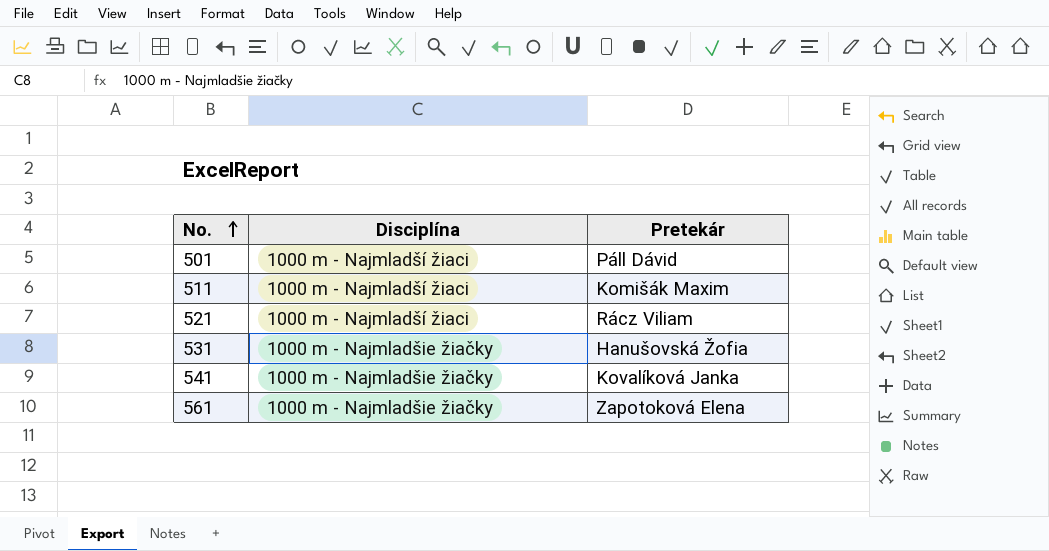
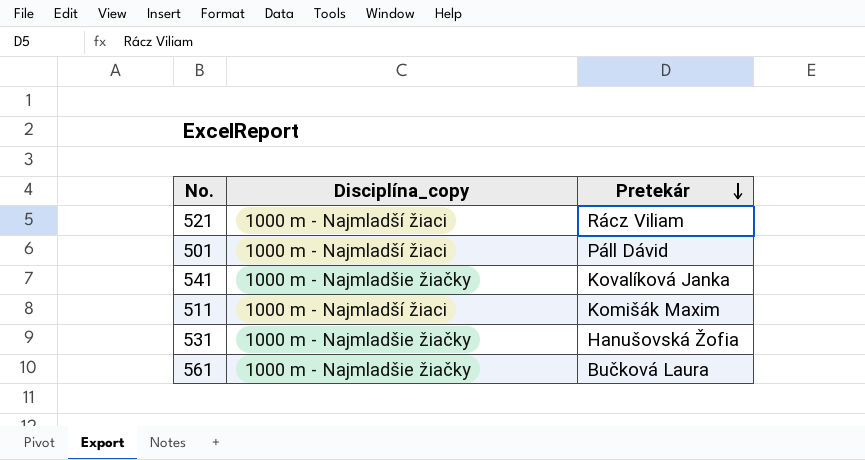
row order: No. ascending -> Pretekár descending
column name: Disciplína -> Disciplína_copy
561 | Pretekár: Zapotoková Elena -> Bučková Laura

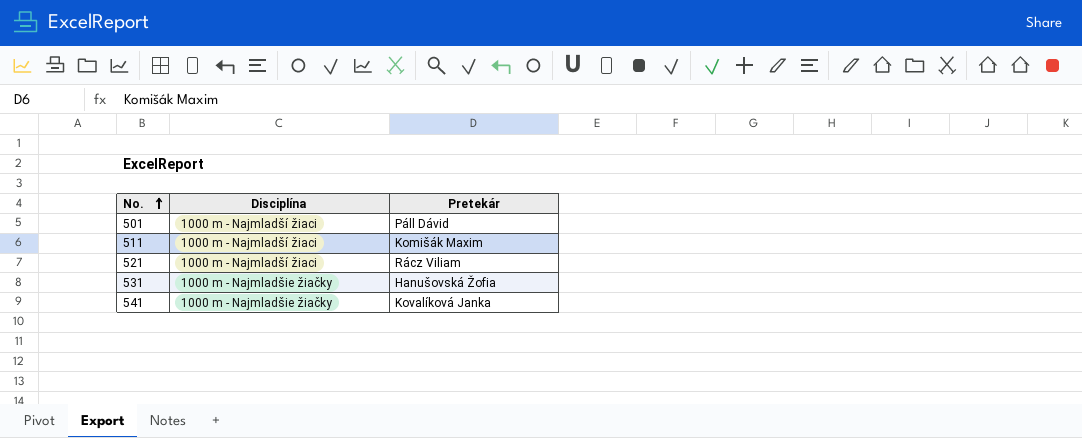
row order: Pretekár descending -> No. ascending
column name: Disciplína_copy -> Disciplína
row 561: 1000 m - Najmladšie žiačky | Bučková Laura -> none

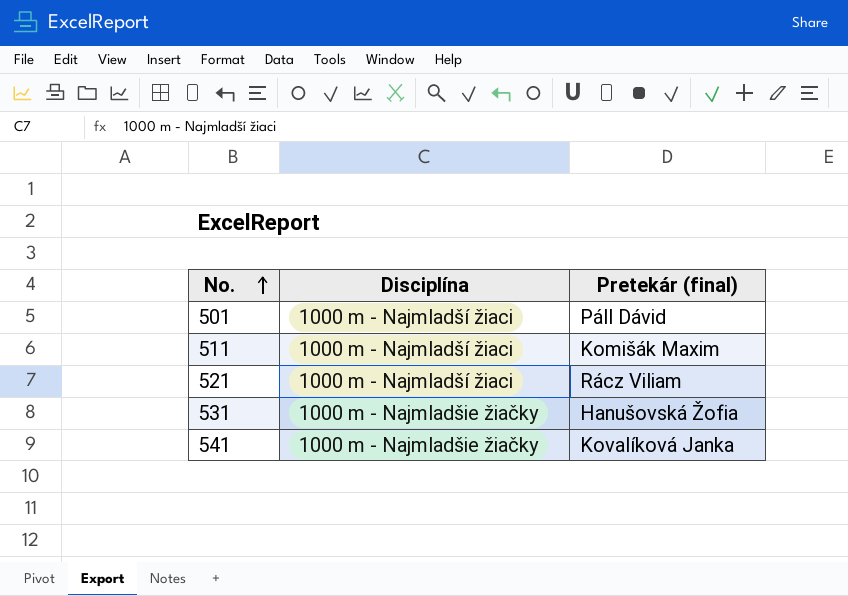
column name: Pretekár -> Pretekár (final)

